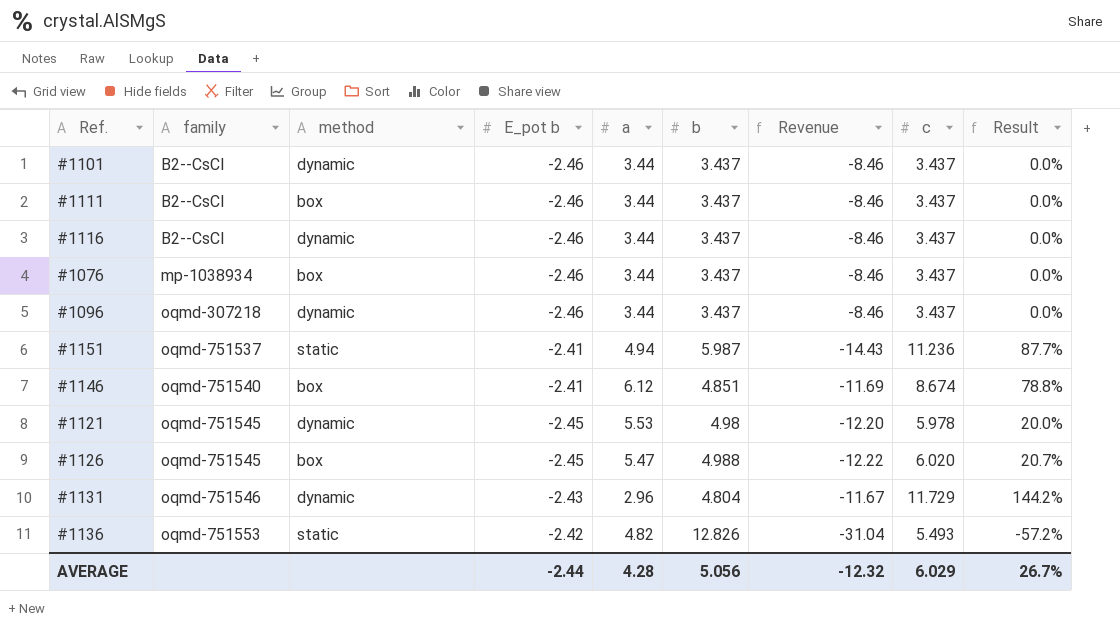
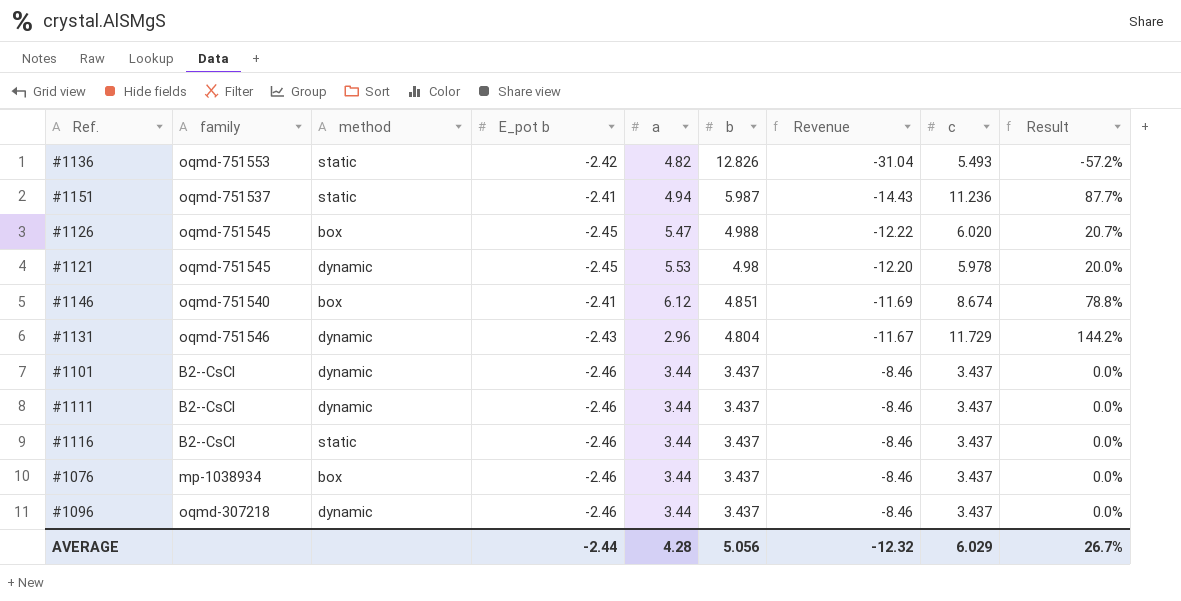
row order: family ascending -> b descending
#1111 | method: box -> dynamic
#1116 | method: dynamic -> static

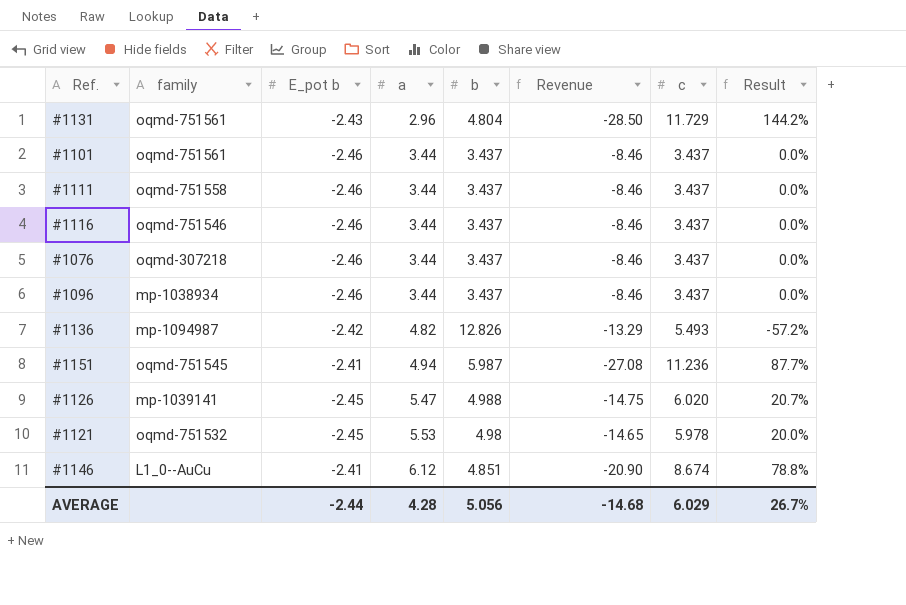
row order: b descending -> a ascending
column method | position: 3 -> none
column Revenue | formula: [E_pot b] * [b] -> [E_pot b] * [c]
#1131 | family: oqmd-751546 -> oqmd-751561
#1101 | family: B2--CsCl -> oqmd-751561
#1111 | family: B2--CsCl -> oqmd-751558
#1116 | family: B2--CsCl -> oqmd-751546
#1076 | family: mp-1038934 -> oqmd-307218
#1096 | family: oqmd-307218 -> mp-1038934
#1136 | family: oqmd-751553 -> mp-1094987
#1151 | family: oqmd-751537 -> oqmd-751545
#1126 | family: oqmd-751545 -> mp-1039141
#1121 | family: oqmd-751545 -> oqmd-751532
#1146 | family: oqmd-751540 -> L1_0--AuCu
AVERAGE | Revenue: -12.32 -> -14.68

